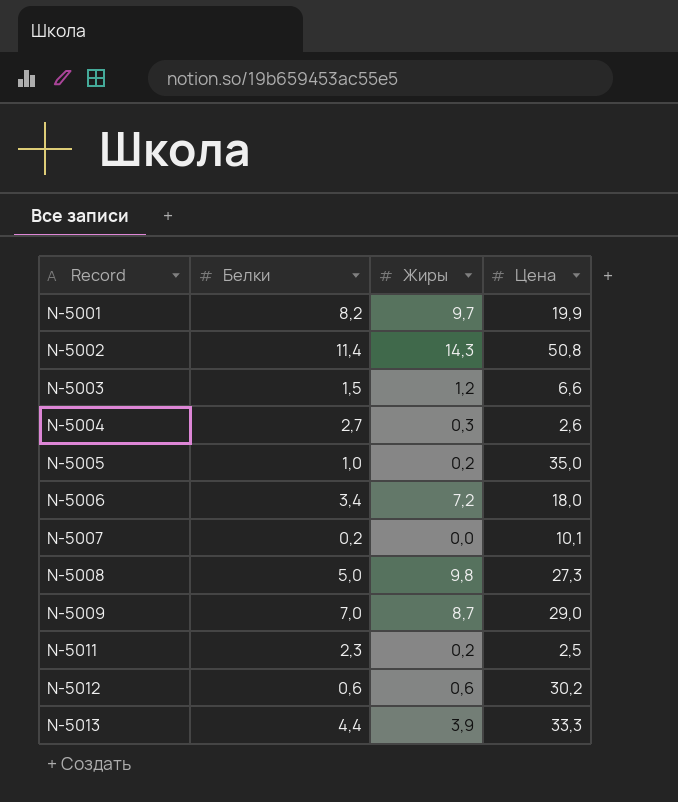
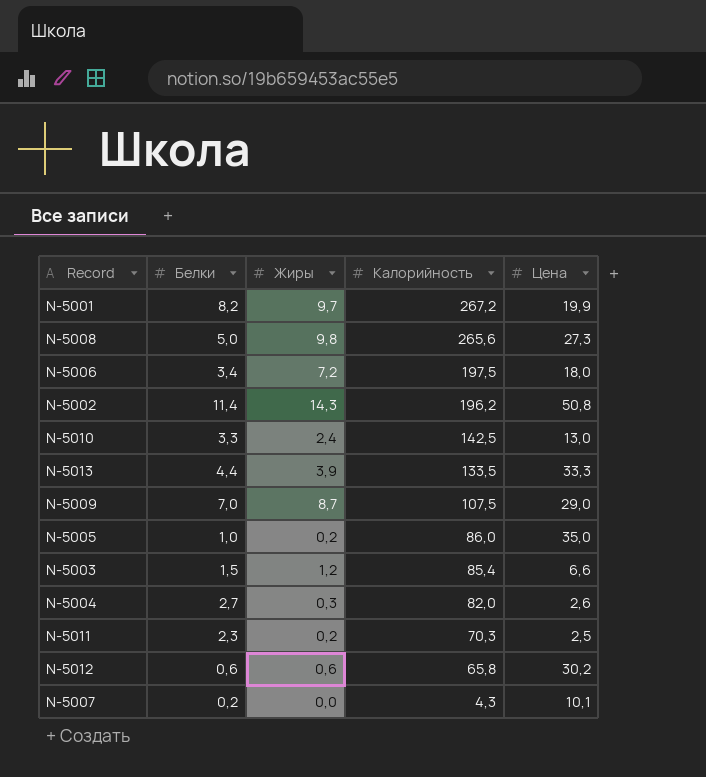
row order: Record ascending -> Калорийность descending
column Калорийность | position: none -> 4
row N-5010: none -> 3,3 | 2,4 | 142,5 | 13,0

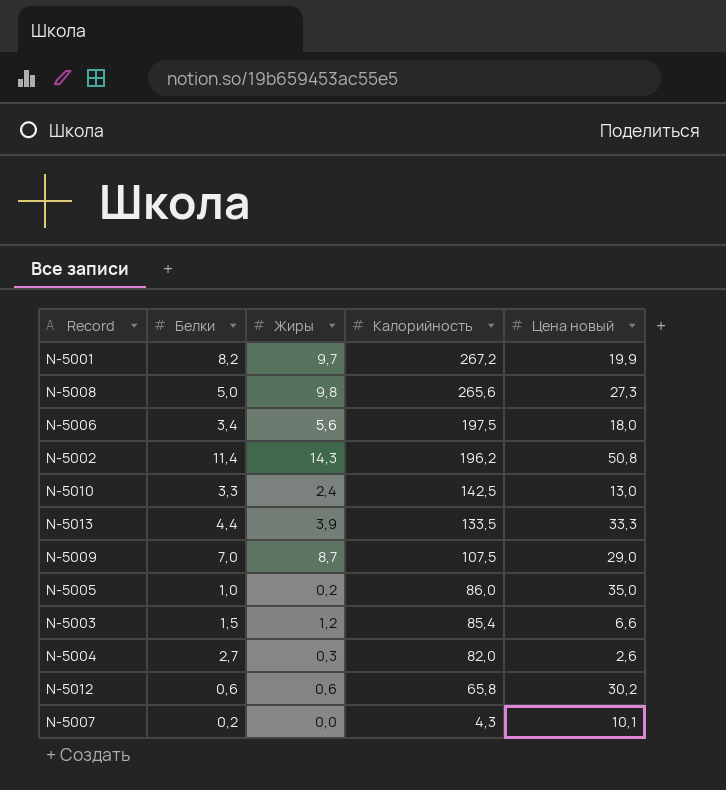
column name: Цена -> Цена новый
row N-5011: 2,3 | 0,2 | 70,3 | 2,5 -> none
N-5006 | Жиры: 7,2 -> 5,6

